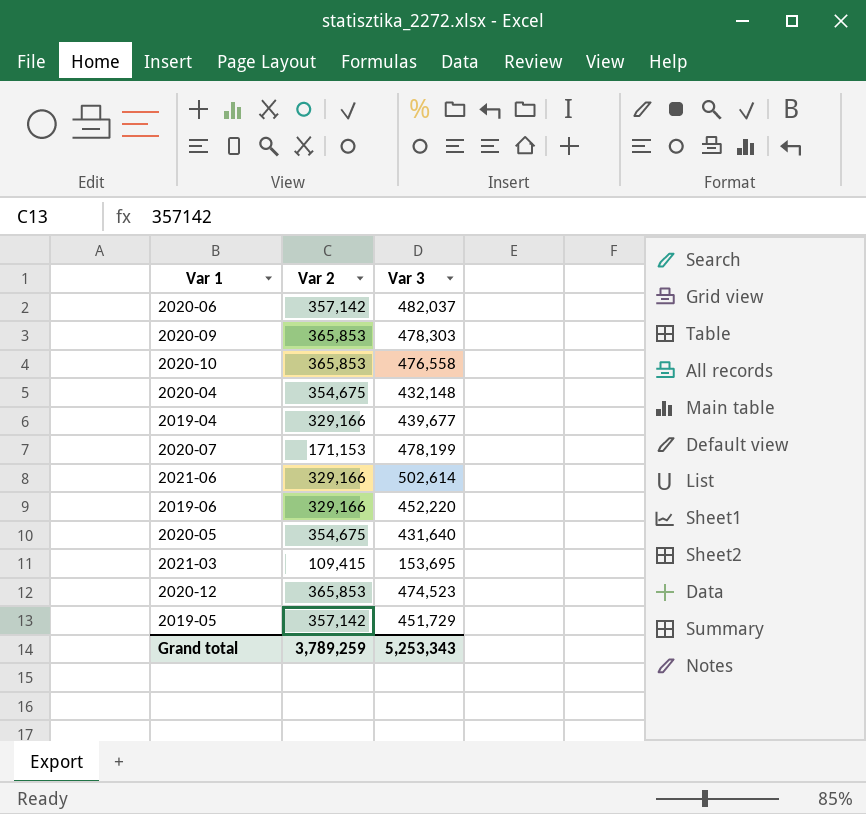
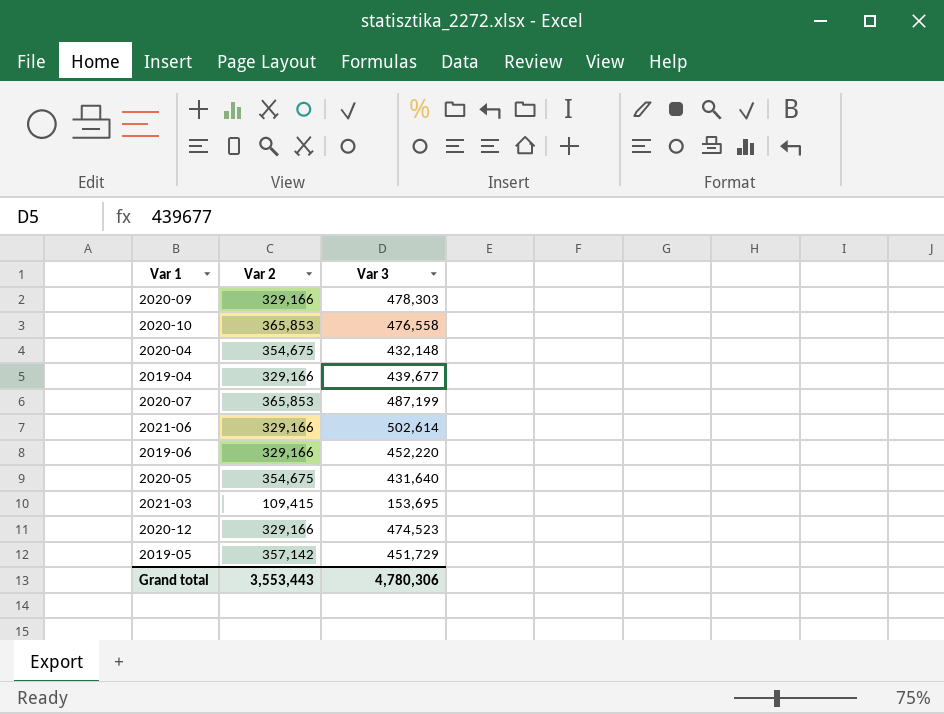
row 2020-06: 357,142 | 482,037 -> none
2020-09 | Var 2: 365,853 -> 329,166
2020-07 | Var 2: 171,153 -> 365,853
2020-07 | Var 3: 478,199 -> 487,199
2020-12 | Var 2: 365,853 -> 329,166
Grand total | Var 2: 3,789,259 -> 3,553,443
Grand total | Var 3: 5,253,343 -> 4,780,306

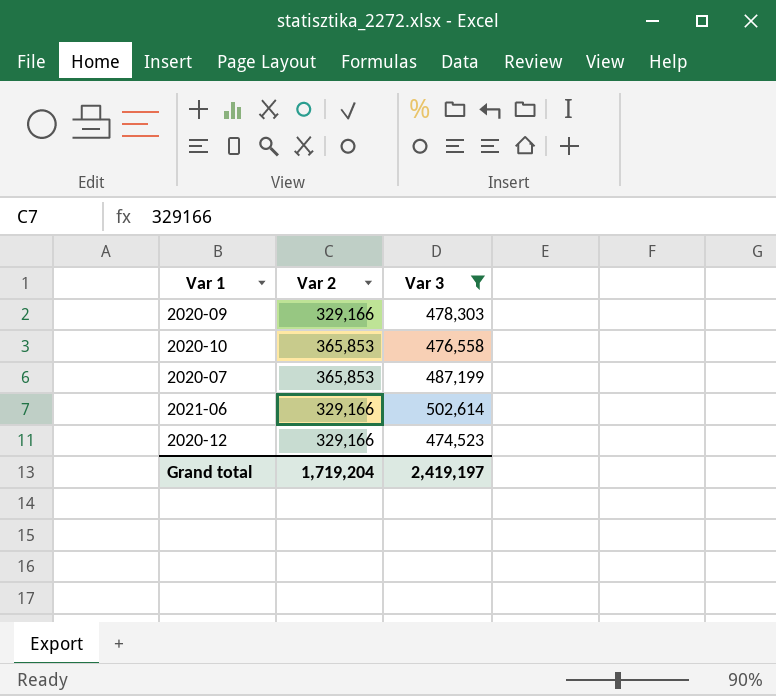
filter: none -> Var 3 >= 474,523
Grand total | Var 2: 3,553,443 -> 1,719,204
Grand total | Var 3: 4,780,306 -> 2,419,197

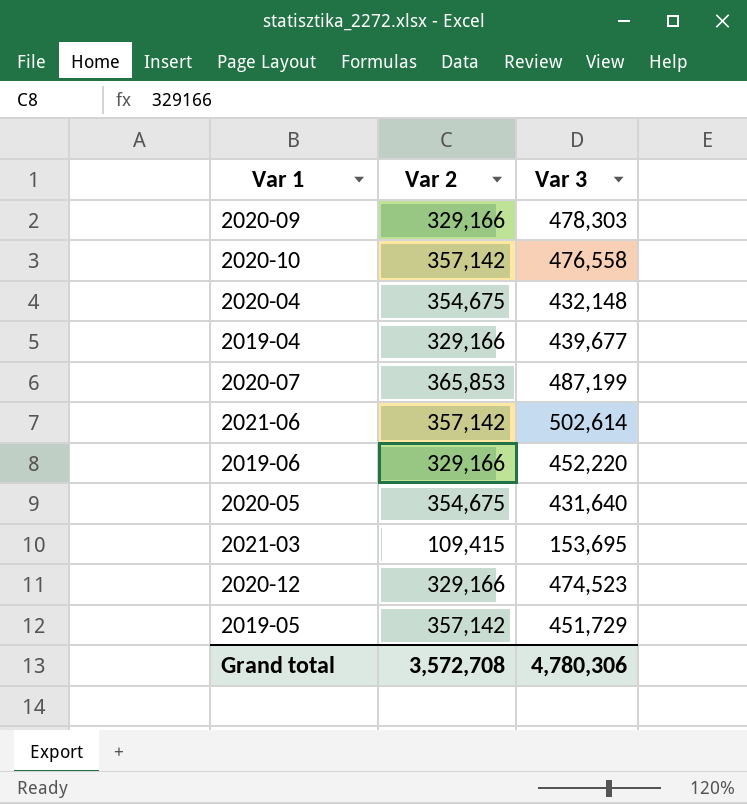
filter: Var 3 >= 474,523 -> none
2020-10 | Var 2: 365,853 -> 357,142
2021-06 | Var 2: 329,166 -> 357,142
Grand total | Var 2: 1,719,204 -> 3,572,708
Grand total | Var 3: 2,419,197 -> 4,780,306

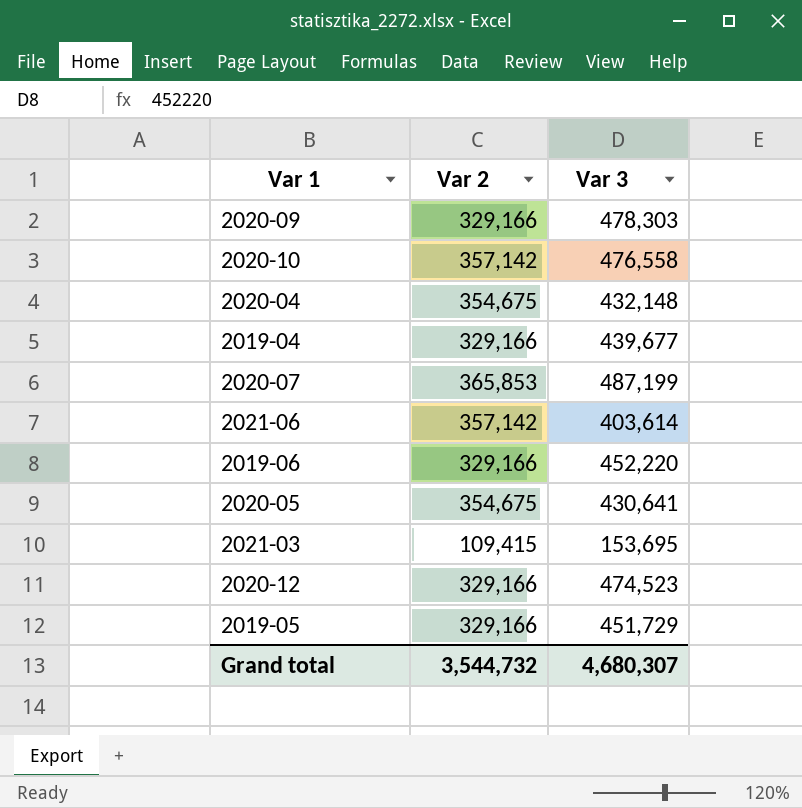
2021-06 | Var 3: 502,614 -> 403,614
2020-05 | Var 3: 431,640 -> 430,641
2019-05 | Var 2: 357,142 -> 329,166
Grand total | Var 2: 3,572,708 -> 3,544,732
Grand total | Var 3: 4,780,306 -> 4,680,307

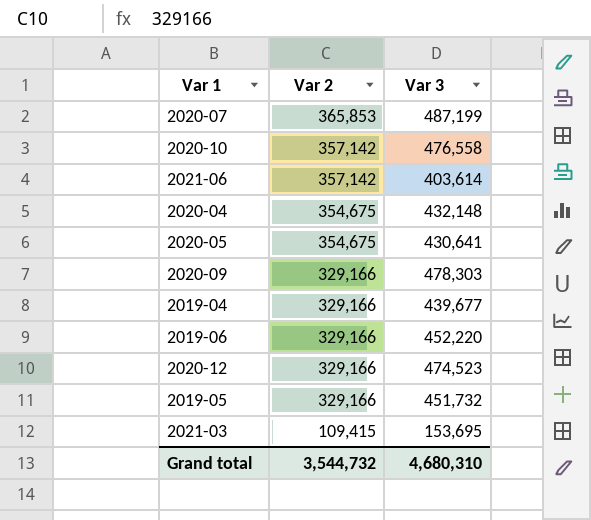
row order: none -> Var 2 descending
2019-05 | Var 3: 451,729 -> 451,732
Grand total | Var 3: 4,680,307 -> 4,680,310

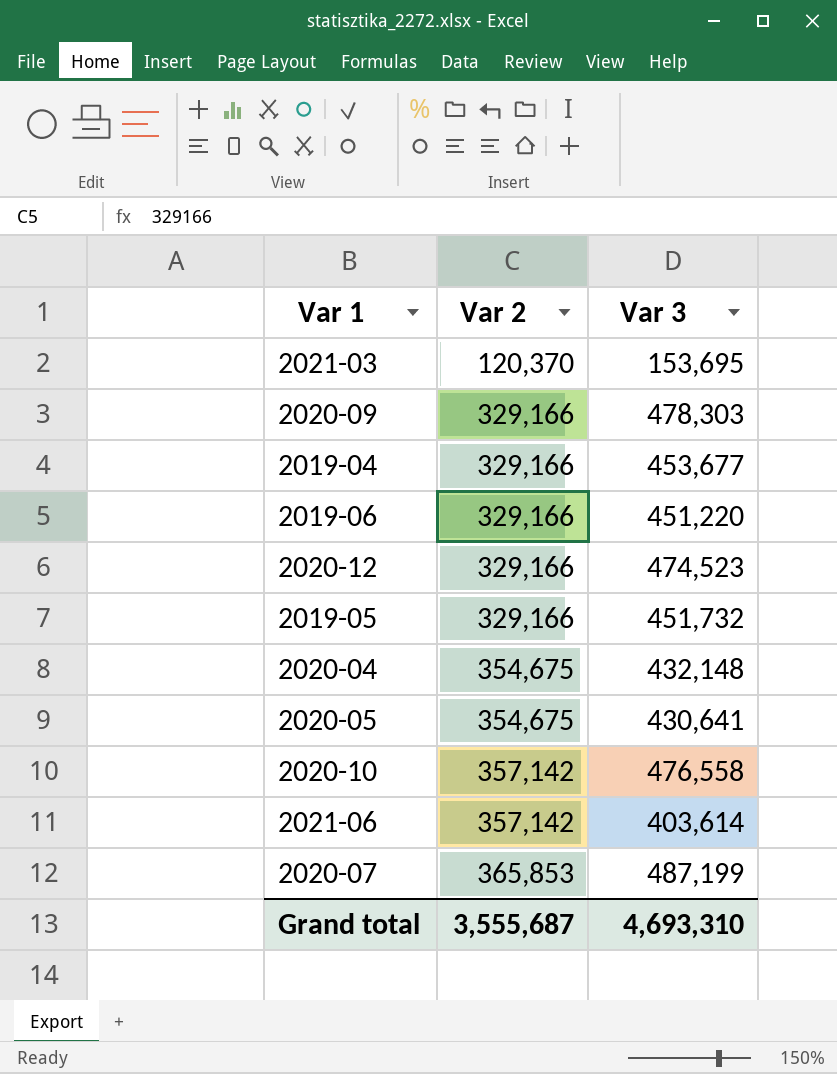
row order: Var 2 descending -> Var 2 ascending
2021-03 | Var 2: 109,415 -> 120,370
2019-04 | Var 3: 439,677 -> 453,677
2019-06 | Var 3: 452,220 -> 451,220
Grand total | Var 2: 3,544,732 -> 3,555,687
Grand total | Var 3: 4,680,310 -> 4,693,310

